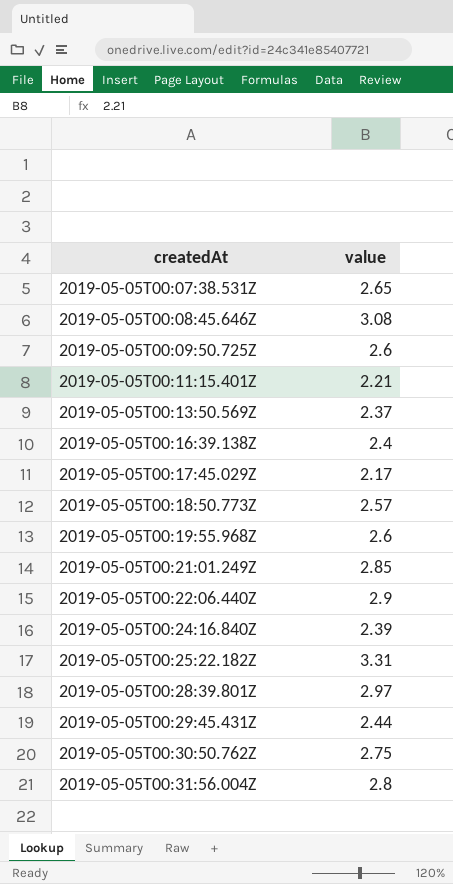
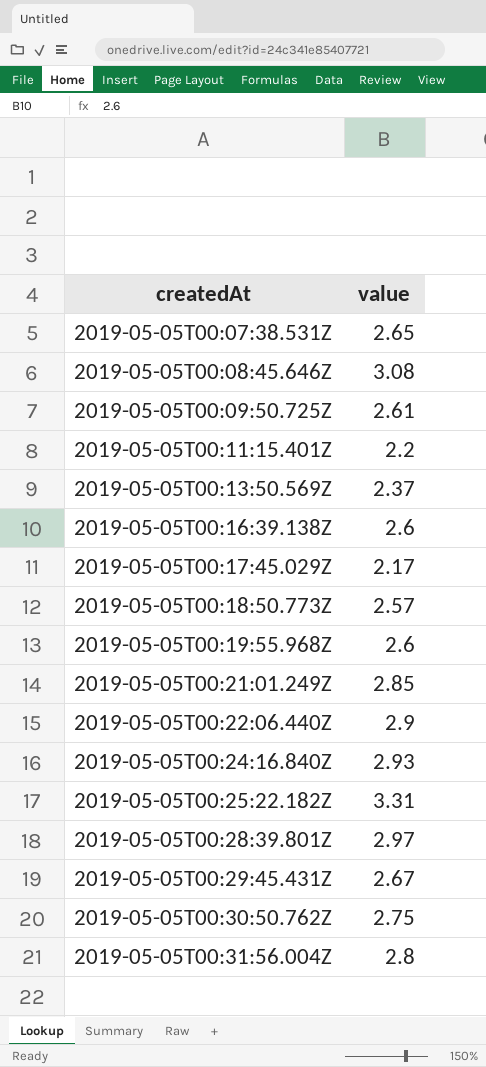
2019-05-05T00:09:50.725Z | value: 2.6 -> 2.61
2019-05-05T00:11:15.401Z | value: 2.21 -> 2.2
2019-05-05T00:16:39.138Z | value: 2.4 -> 2.6
2019-05-05T00:24:16.840Z | value: 2.39 -> 2.93
2019-05-05T00:29:45.431Z | value: 2.44 -> 2.67

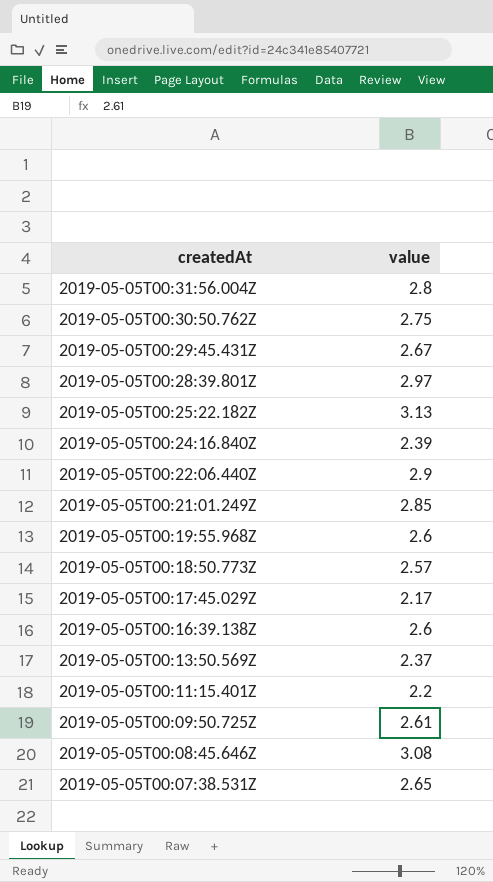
row order: createdAt ascending -> createdAt descending
2019-05-05T00:25:22.182Z | value: 3.31 -> 3.13
2019-05-05T00:24:16.840Z | value: 2.93 -> 2.39

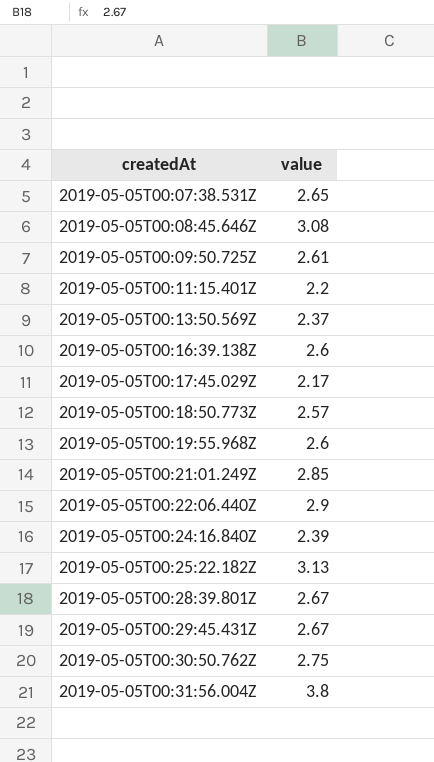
row order: createdAt descending -> createdAt ascending
2019-05-05T00:28:39.801Z | value: 2.97 -> 2.67
2019-05-05T00:31:56.004Z | value: 2.8 -> 3.8

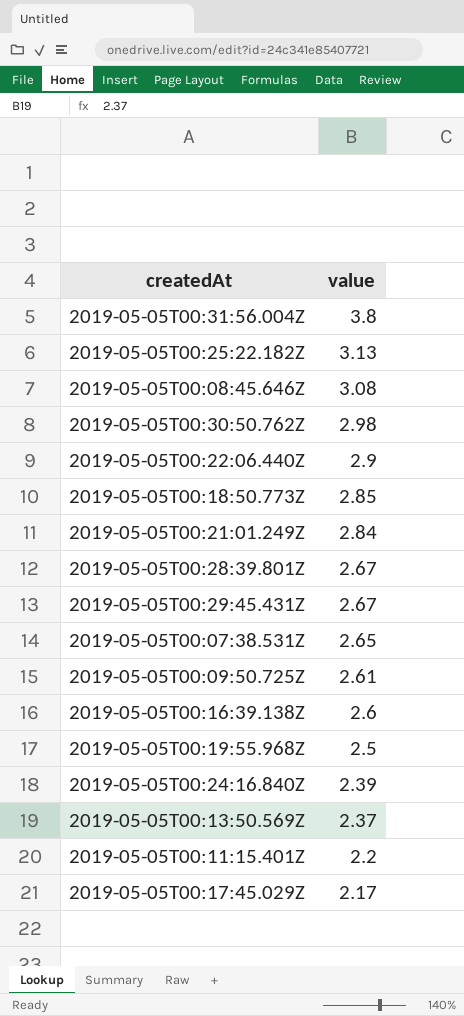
row order: createdAt ascending -> value descending
2019-05-05T00:30:50.762Z | value: 2.75 -> 2.98
2019-05-05T00:18:50.773Z | value: 2.57 -> 2.85
2019-05-05T00:21:01.249Z | value: 2.85 -> 2.84
2019-05-05T00:19:55.968Z | value: 2.6 -> 2.5

